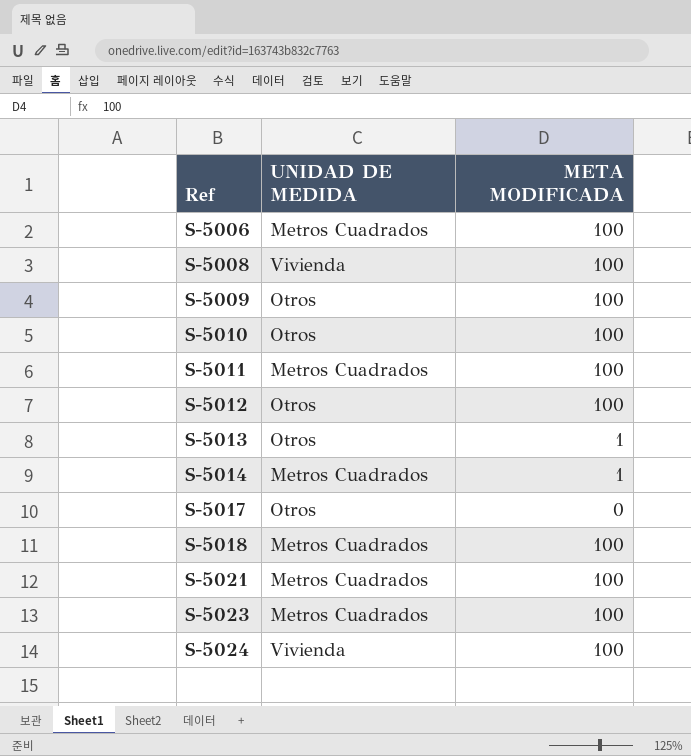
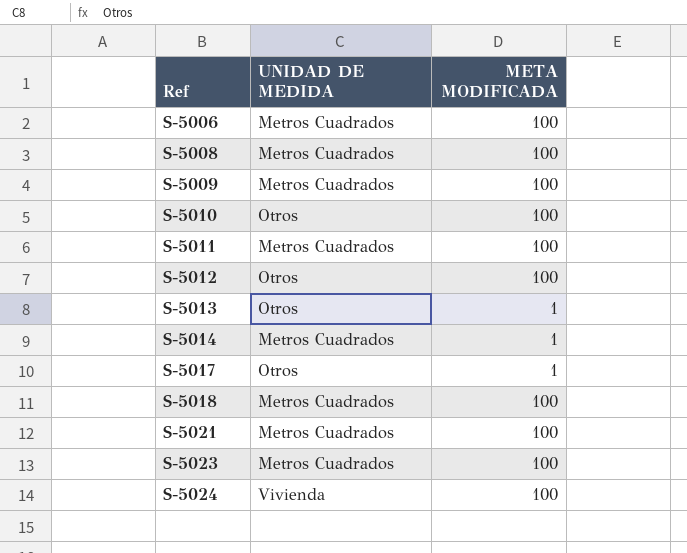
S-5008 | UNIDAD DE MEDIDA: Vivienda -> Metros Cuadrados
S-5009 | UNIDAD DE MEDIDA: Otros -> Metros Cuadrados
S-5017 | META MODIFICADA: 0 -> 1

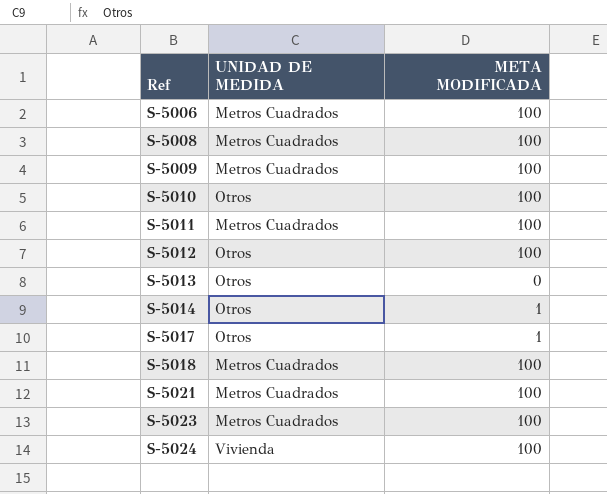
S-5013 | META MODIFICADA: 1 -> 0
S-5014 | UNIDAD DE MEDIDA: Metros Cuadrados -> Otros

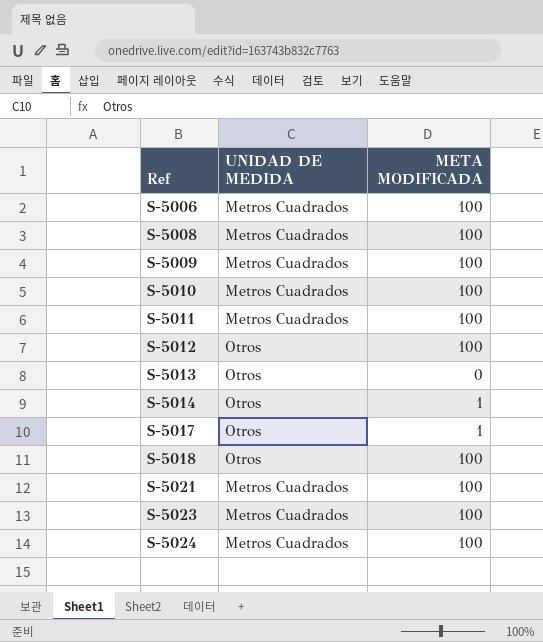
S-5010 | UNIDAD DE MEDIDA: Otros -> Metros Cuadrados
S-5018 | UNIDAD DE MEDIDA: Metros Cuadrados -> Otros
S-5024 | UNIDAD DE MEDIDA: Vivienda -> Metros Cuadrados

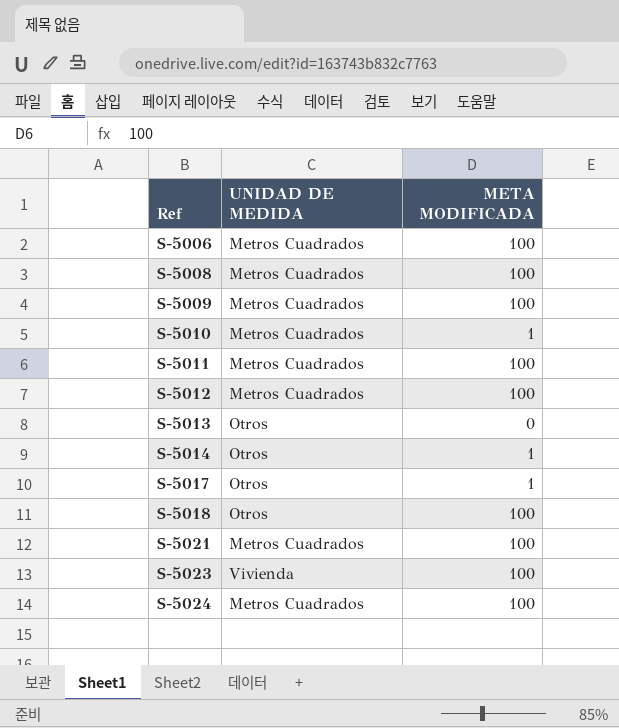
S-5010 | META MODIFICADA: 100 -> 1
S-5012 | UNIDAD DE MEDIDA: Otros -> Metros Cuadrados
S-5023 | UNIDAD DE MEDIDA: Metros Cuadrados -> Vivienda

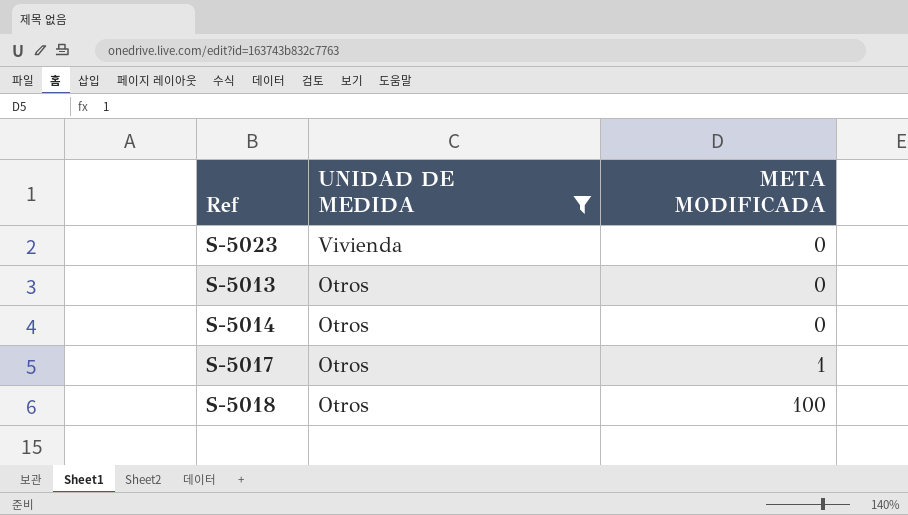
filter: none -> UNIDAD DE MEDIDA != Metros Cuadrados
row order: Ref ascending -> UNIDAD DE MEDIDA descending
S-5023 | META MODIFICADA: 100 -> 0
S-5014 | META MODIFICADA: 1 -> 0

